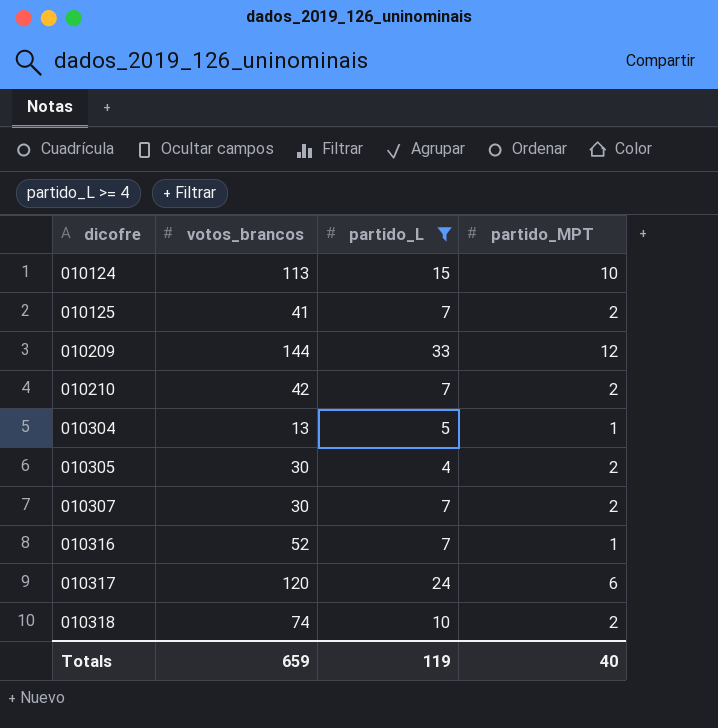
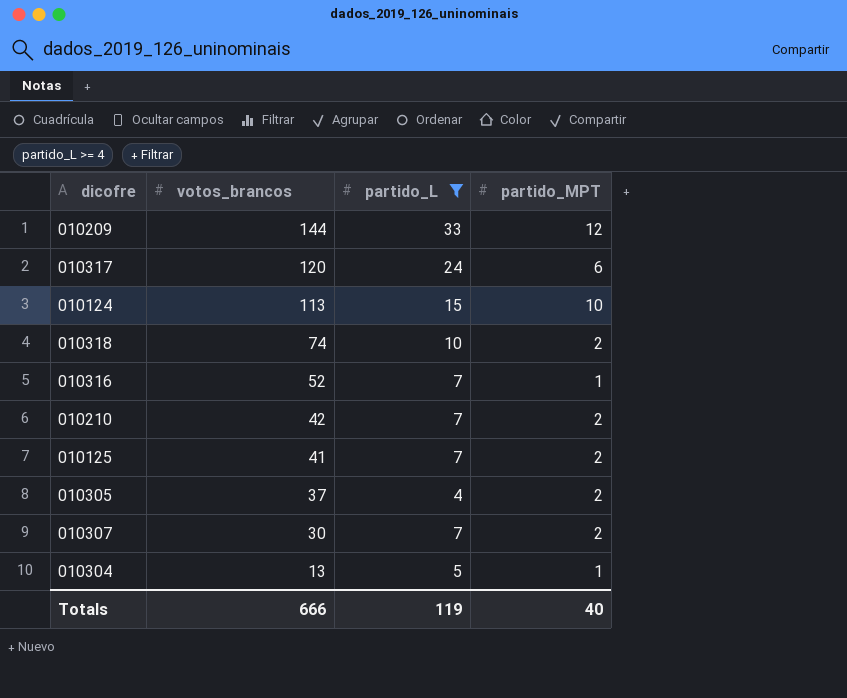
row order: dicofre ascending -> votos_brancos descending
010305 | votos_brancos: 30 -> 37
Totals | votos_brancos: 659 -> 666

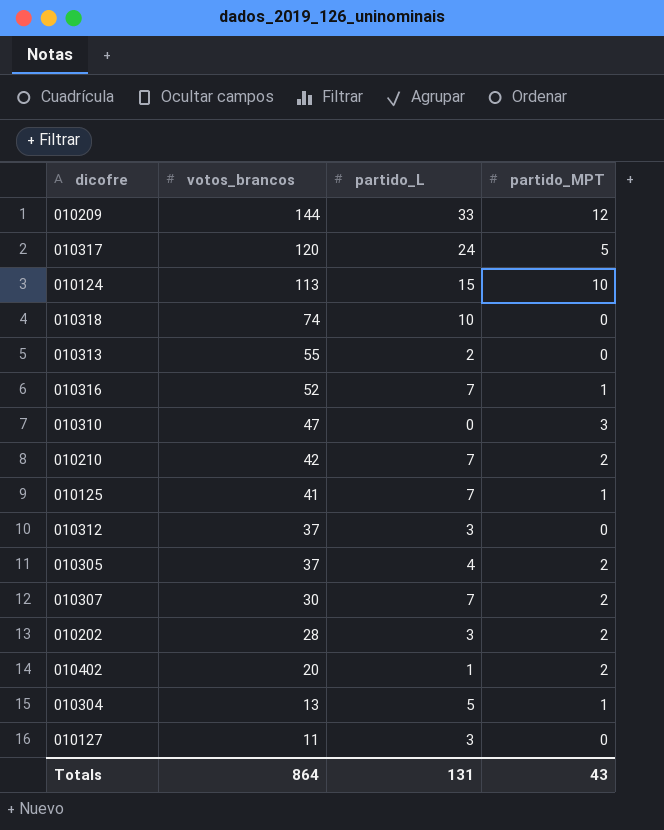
filter: partido_L >= 4 -> none
010317 | partido_MPT: 6 -> 5
010318 | partido_MPT: 2 -> 0
010125 | partido_MPT: 2 -> 1
Totals | votos_brancos: 666 -> 864
Totals | partido_L: 119 -> 131
Totals | partido_MPT: 40 -> 43

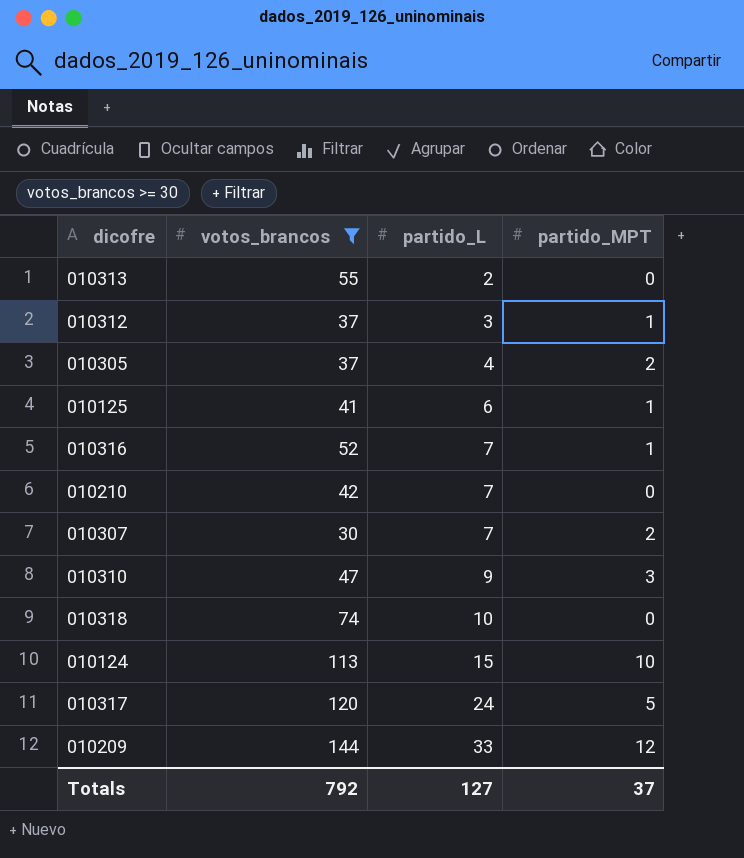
filter: none -> votos_brancos >= 30
row order: votos_brancos descending -> partido_L ascending
010312 | partido_MPT: 0 -> 1
010125 | partido_L: 7 -> 6
010210 | partido_MPT: 2 -> 0
010310 | partido_L: 0 -> 9
Totals | votos_brancos: 864 -> 792
Totals | partido_L: 131 -> 127
Totals | partido_MPT: 43 -> 37

